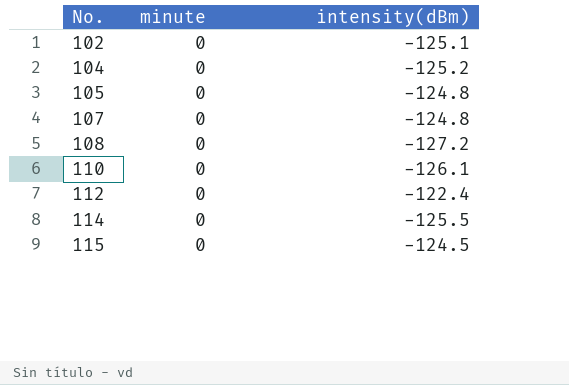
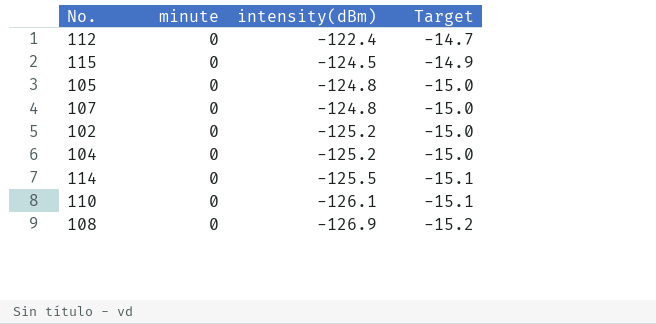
row order: No. ascending -> intensity(dBm) descending
column Target | formula: none -> [intensity(dBm)] * 0.12
102 | intensity(dBm): -125.1 -> -125.2
108 | intensity(dBm): -127.2 -> -126.9

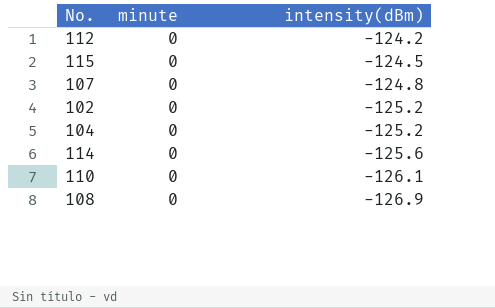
column Target | formula: [intensity(dBm)] * 0.12 -> none
row 105: 0 | -124.8 | -15.0 -> none
112 | intensity(dBm): -122.4 -> -124.2
114 | intensity(dBm): -125.5 -> -125.6

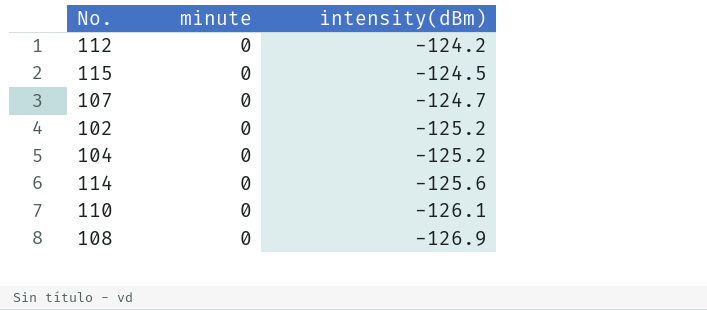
107 | intensity(dBm): -124.8 -> -124.7

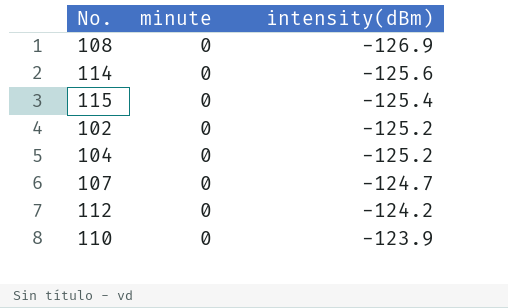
row order: intensity(dBm) descending -> intensity(dBm) ascending
115 | intensity(dBm): -124.5 -> -125.4
110 | intensity(dBm): -126.1 -> -123.9

